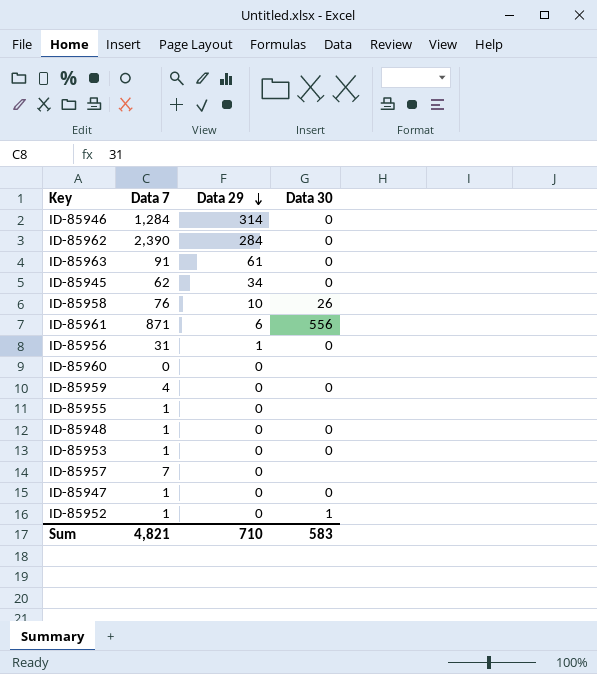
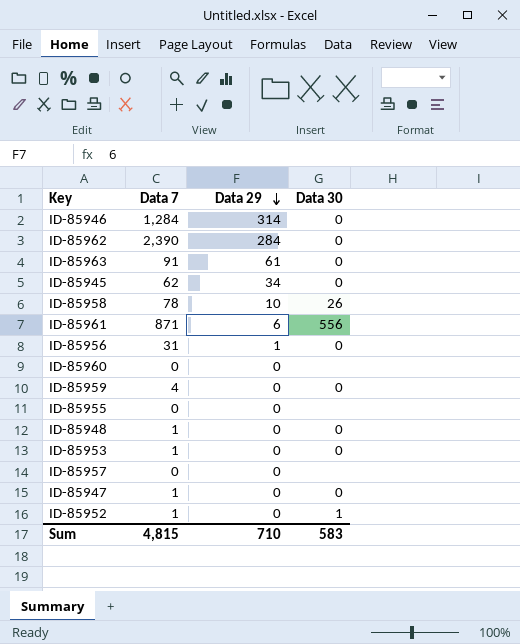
ID-85958 | Data 7: 76 -> 78
ID-85955 | Data 7: 1 -> 0
ID-85957 | Data 7: 7 -> 0
Sum | Data 7: 4,821 -> 4,815

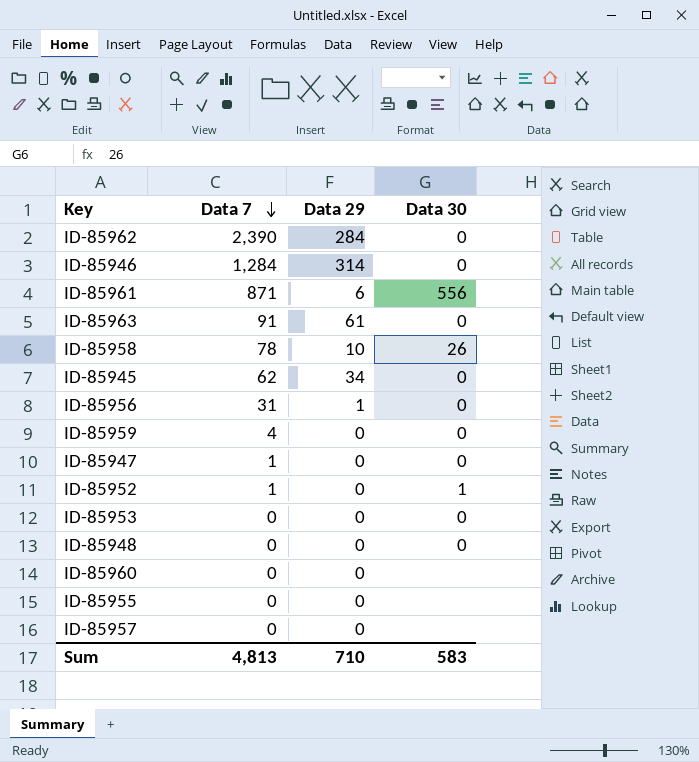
row order: Data 29 descending -> Data 7 descending
ID-85953 | Data 7: 1 -> 0
ID-85948 | Data 7: 1 -> 0
Sum | Data 7: 4,815 -> 4,813

